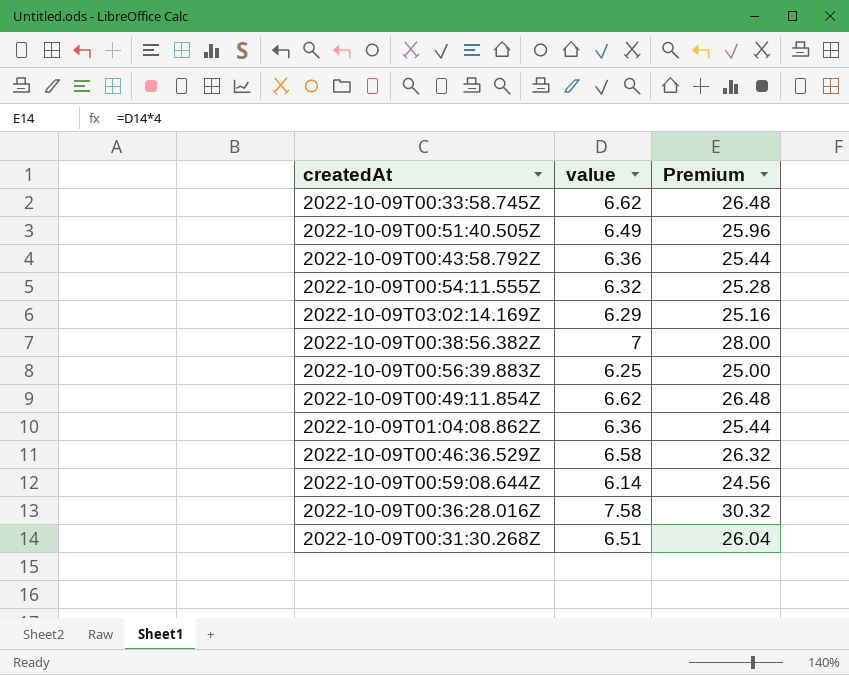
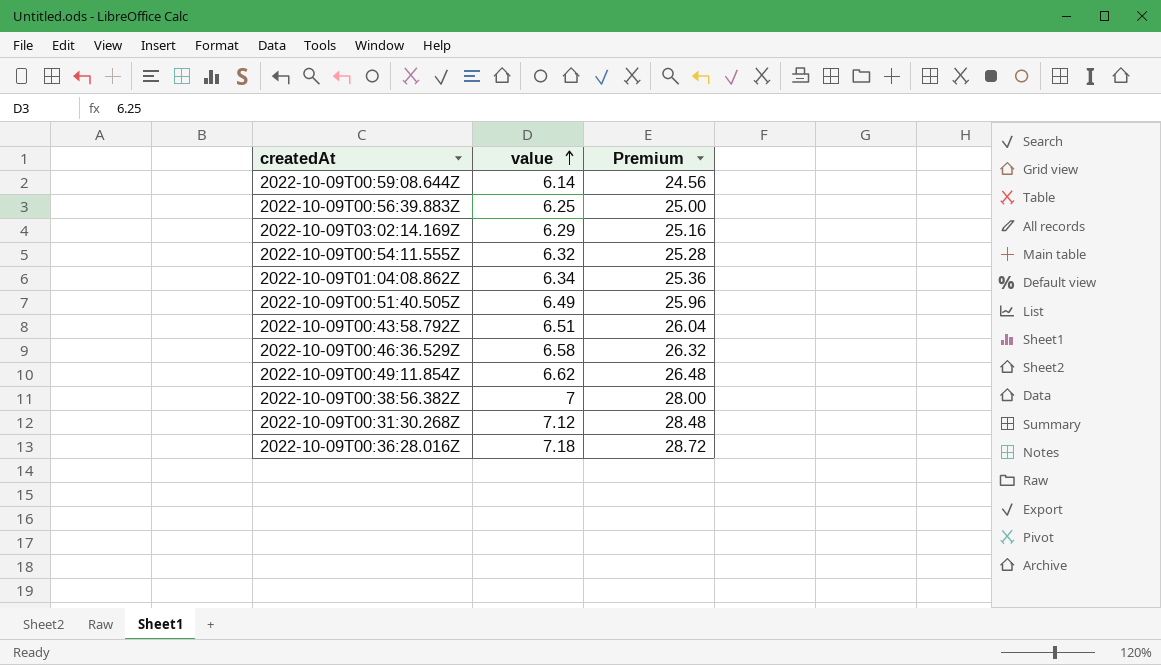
row order: none -> value ascending
row 2022-10-09T00:33:58.745Z: 6.62 | 26.48 -> none
2022-10-09T01:04:08.862Z | value: 6.36 -> 6.34
2022-10-09T01:04:08.862Z | Premium: 25.44 -> 25.36
2022-10-09T00:43:58.792Z | value: 6.36 -> 6.51
2022-10-09T00:43:58.792Z | Premium: 25.44 -> 26.04
2022-10-09T00:31:30.268Z | value: 6.51 -> 7.12
2022-10-09T00:31:30.268Z | Premium: 26.04 -> 28.48
2022-10-09T00:36:28.016Z | value: 7.58 -> 7.18
2022-10-09T00:36:28.016Z | Premium: 30.32 -> 28.72

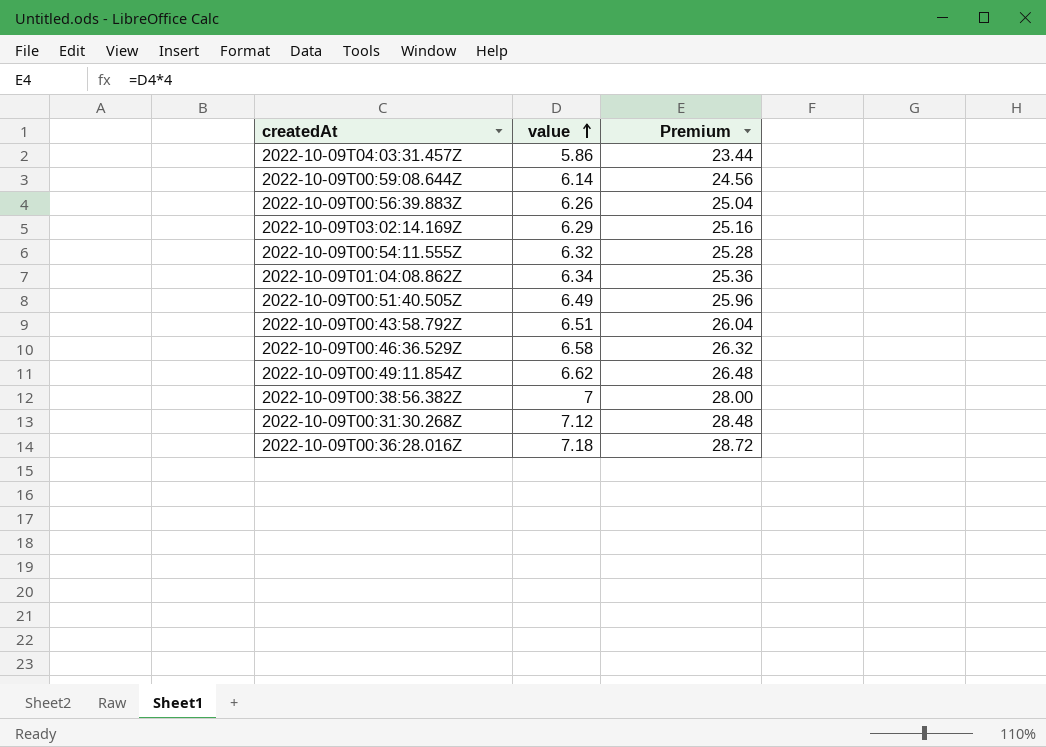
row 2022-10-09T04:03:31.457Z: none -> 5.86 | 23.44
2022-10-09T00:56:39.883Z | value: 6.25 -> 6.26
2022-10-09T00:56:39.883Z | Premium: 25.00 -> 25.04

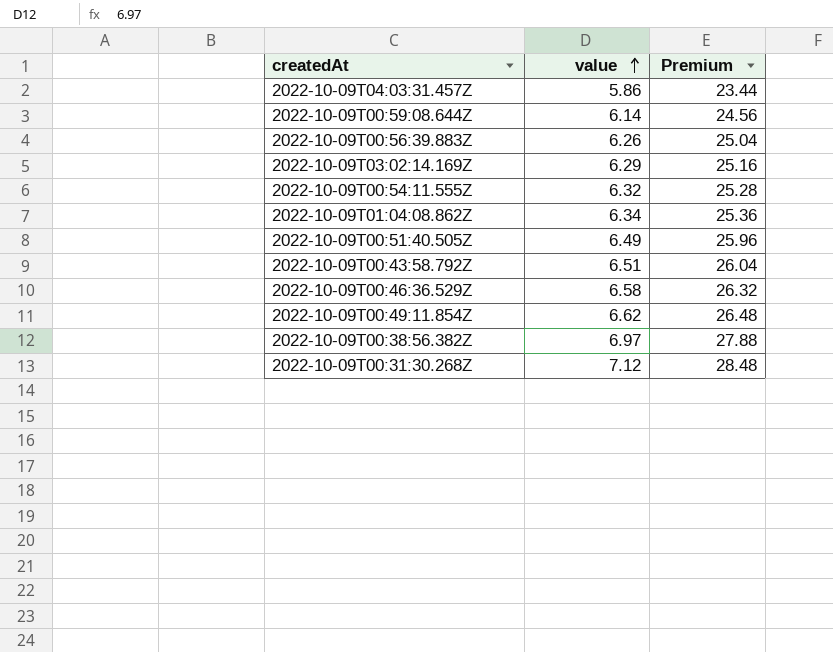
row 2022-10-09T00:36:28.016Z: 7.18 | 28.72 -> none
2022-10-09T00:38:56.382Z | value: 7 -> 6.97
2022-10-09T00:38:56.382Z | Premium: 28.00 -> 27.88

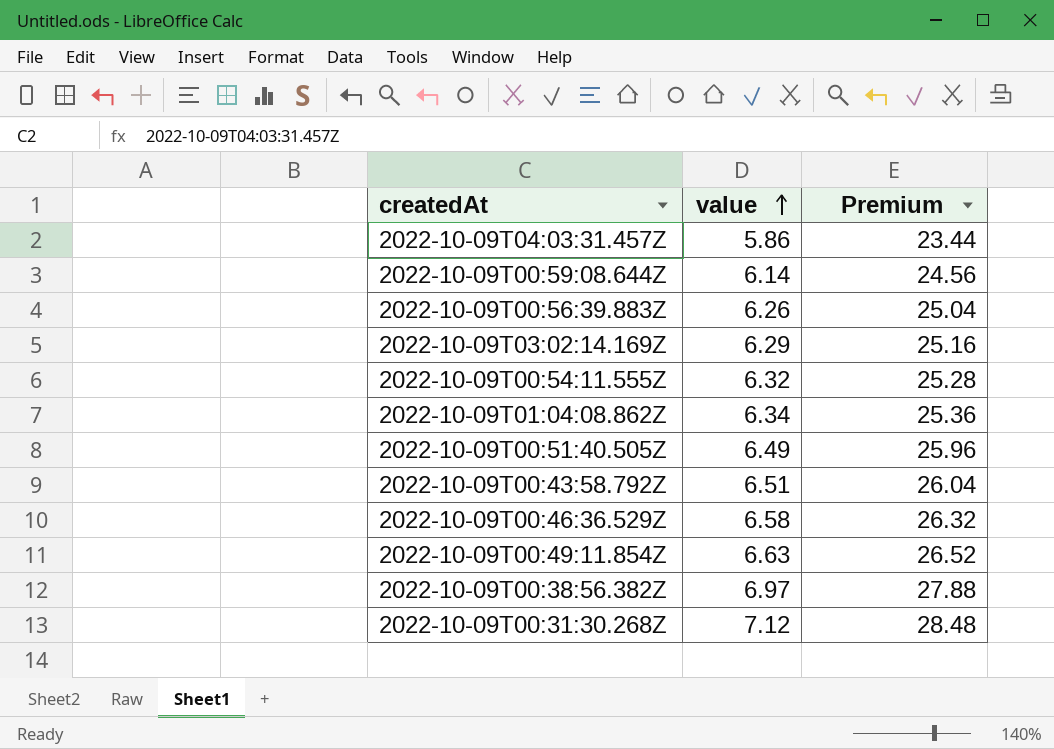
2022-10-09T00:49:11.854Z | value: 6.62 -> 6.63
2022-10-09T00:49:11.854Z | Premium: 26.48 -> 26.52

